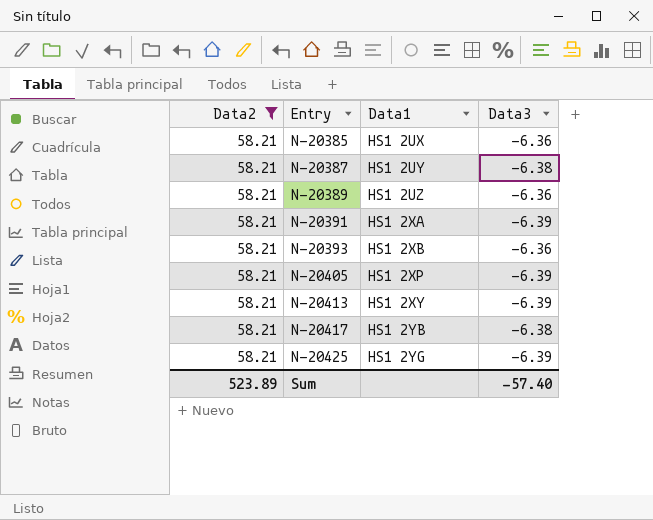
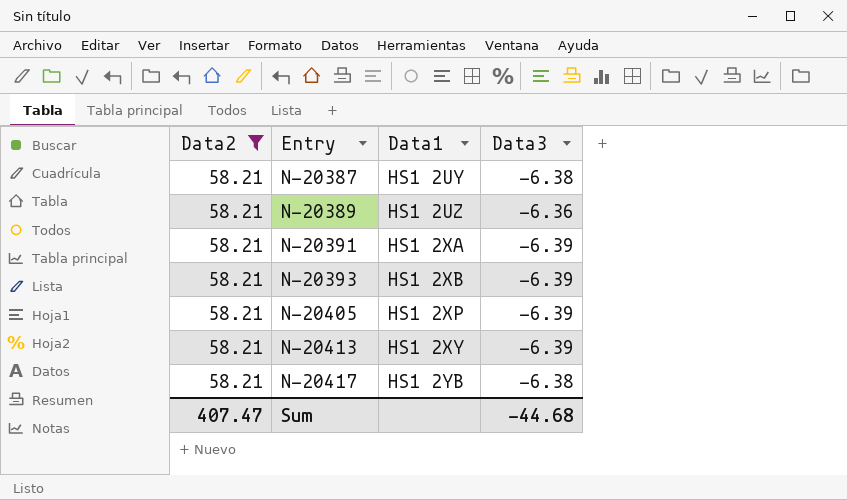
row N-20385: 58.21 | HS1 2UX | -6.36 -> none
row N-20425: 58.21 | HS1 2YG | -6.39 -> none
N-20393 | Data3: -6.36 -> -6.39
Sum | Data2: 523.89 -> 407.47
Sum | Data3: -57.40 -> -44.68

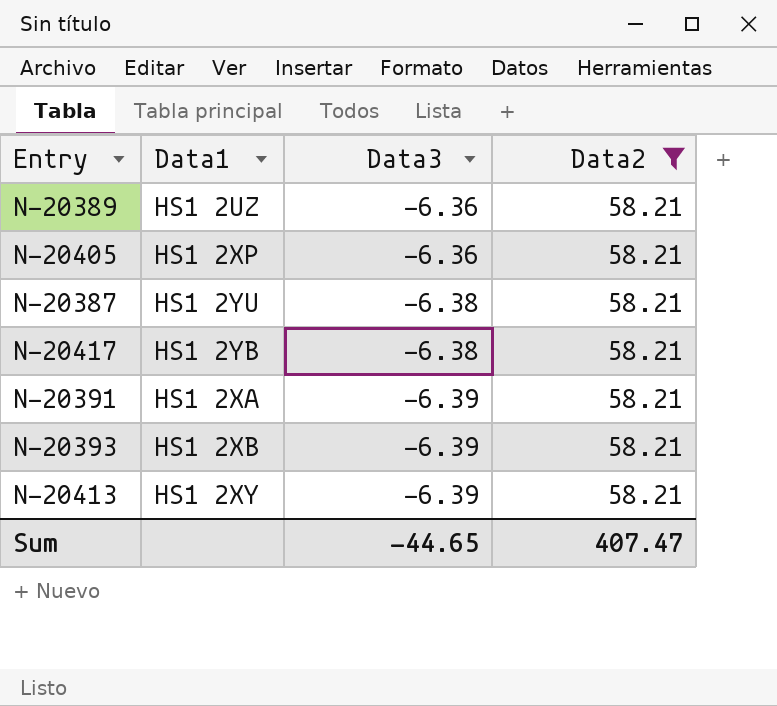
row order: Entry ascending -> Data3 descending
column Data2 | position: 1 -> 4
N-20405 | Data3: -6.39 -> -6.36
N-20387 | Data1: HS1 2UY -> HS1 2YU
Sum | Data3: -44.68 -> -44.65

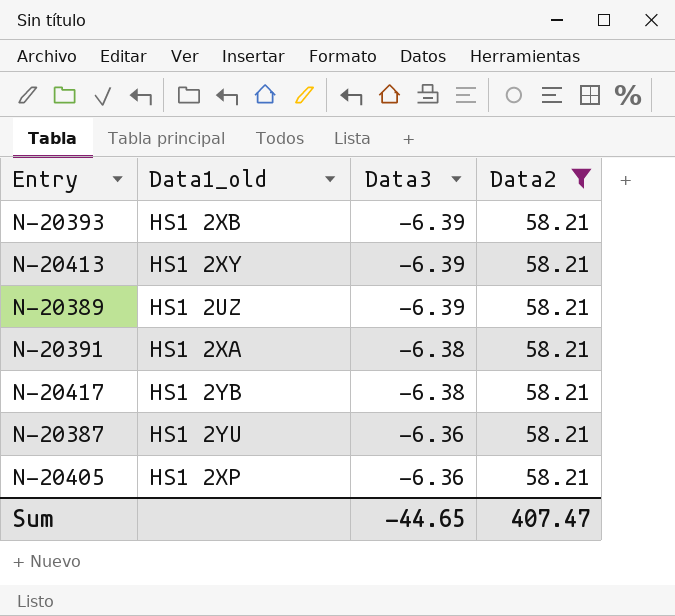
row order: Data3 descending -> Data3 ascending
column name: Data1 -> Data1_old
N-20389 | Data3: -6.36 -> -6.39
N-20391 | Data3: -6.39 -> -6.38
N-20387 | Data3: -6.38 -> -6.36

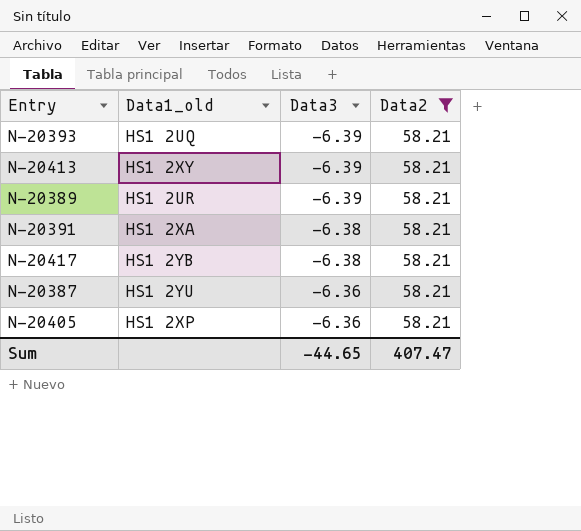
N-20393 | Data1_old: HS1 2XB -> HS1 2UQ
N-20389 | Data1_old: HS1 2UZ -> HS1 2UR

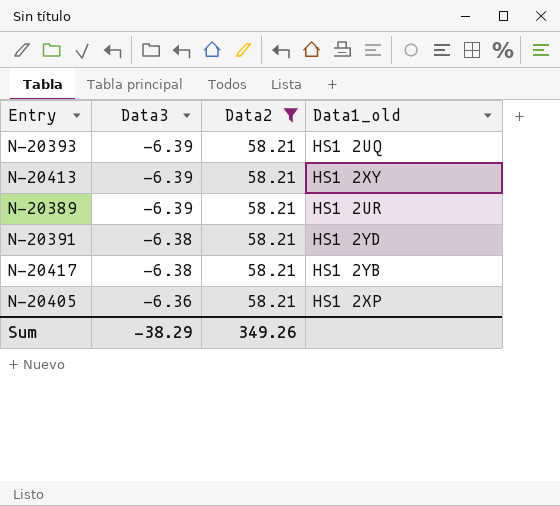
column Data1_old | position: 2 -> 4
row N-20387: HS1 2YU | -6.36 | 58.21 -> none
N-20391 | Data1_old: HS1 2XA -> HS1 2YD
Sum | Data3: -44.65 -> -38.29
Sum | Data2: 407.47 -> 349.26

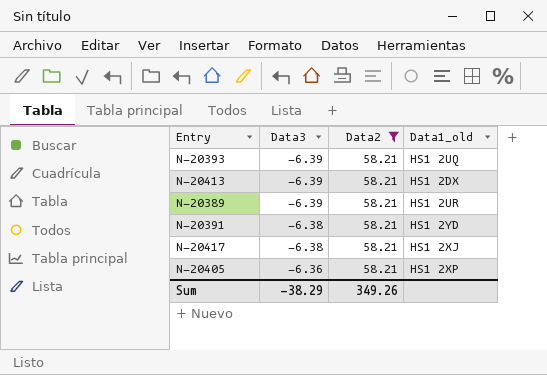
N-20413 | Data1_old: HS1 2XY -> HS1 2DX
N-20417 | Data1_old: HS1 2YB -> HS1 2XJ

